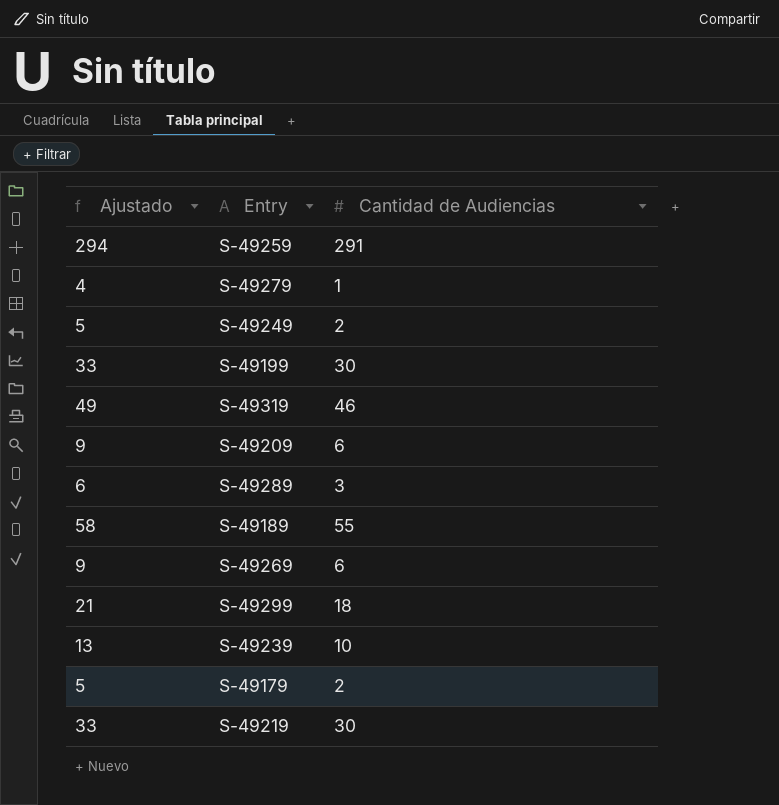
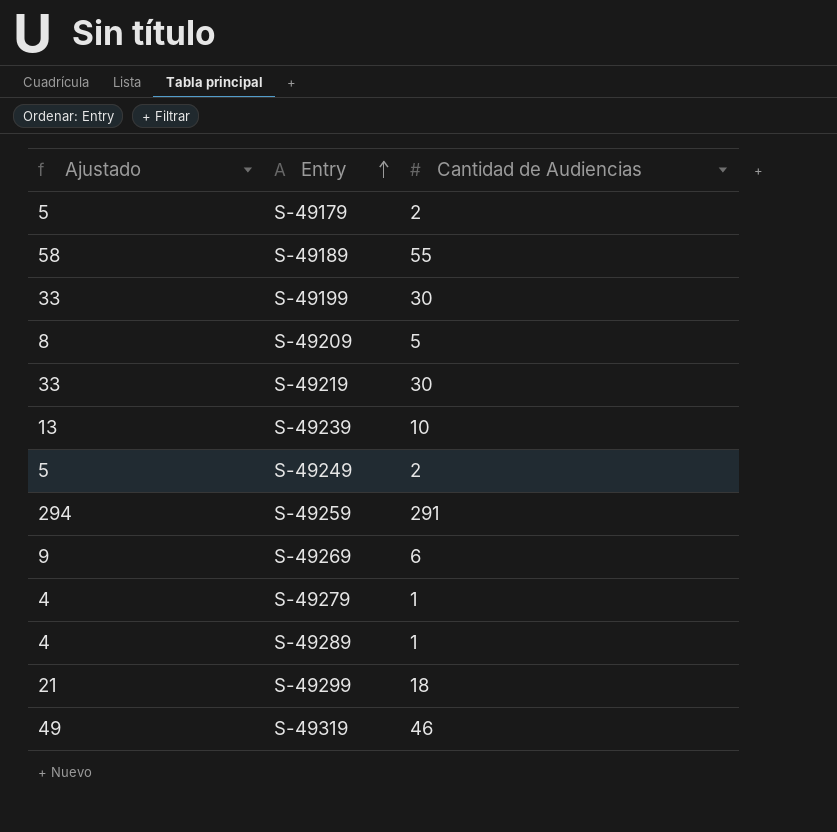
row order: none -> Entry ascending
S-49209 | Ajustado: 9 -> 8
S-49209 | Cantidad de Audiencias: 6 -> 5
S-49289 | Ajustado: 6 -> 4
S-49289 | Cantidad de Audiencias: 3 -> 1

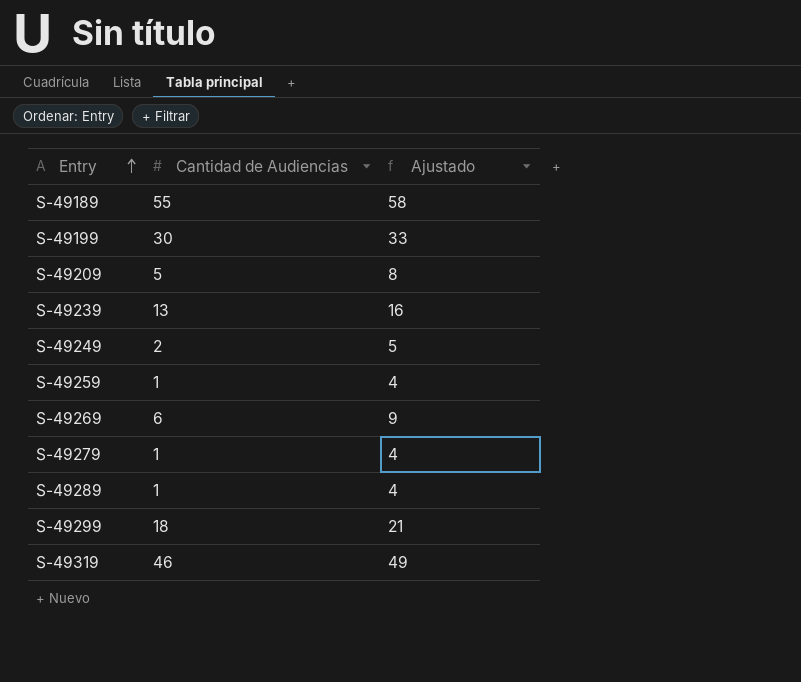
column Ajustado | position: 1 -> 3
row S-49179: 5 | 2 -> none
row S-49219: 33 | 30 -> none
S-49239 | Cantidad de Audiencias: 10 -> 13
S-49239 | Ajustado: 13 -> 16
S-49259 | Cantidad de Audiencias: 291 -> 1
S-49259 | Ajustado: 294 -> 4

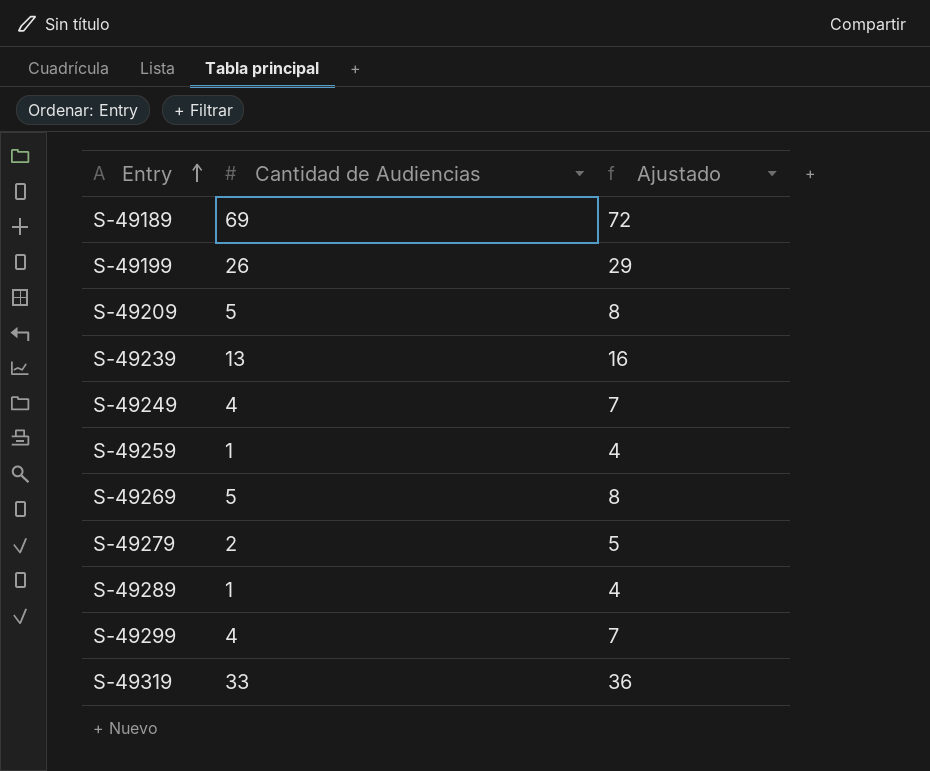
S-49189 | Cantidad de Audiencias: 55 -> 69
S-49189 | Ajustado: 58 -> 72
S-49199 | Cantidad de Audiencias: 30 -> 26
S-49199 | Ajustado: 33 -> 29
S-49249 | Cantidad de Audiencias: 2 -> 4
S-49249 | Ajustado: 5 -> 7
S-49269 | Cantidad de Audiencias: 6 -> 5
S-49269 | Ajustado: 9 -> 8
S-49279 | Cantidad de Audiencias: 1 -> 2
S-49279 | Ajustado: 4 -> 5
S-49299 | Cantidad de Audiencias: 18 -> 4
S-49299 | Ajustado: 21 -> 7
S-49319 | Cantidad de Audiencias: 46 -> 33
S-49319 | Ajustado: 49 -> 36

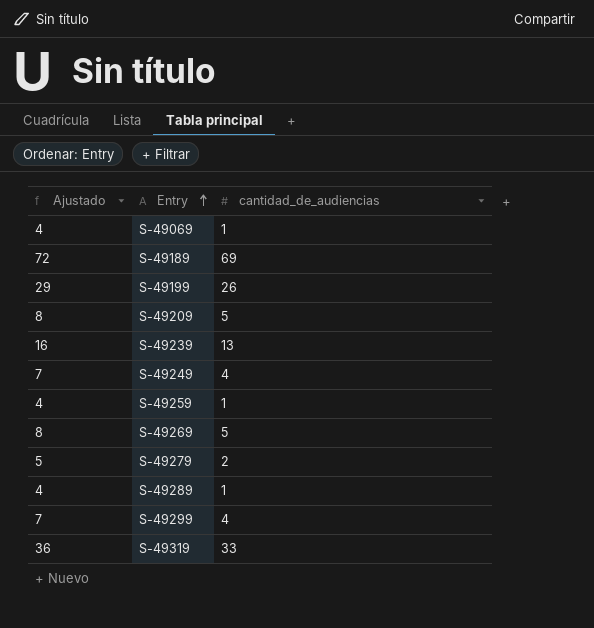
column Ajustado | position: 3 -> 1
column name: Cantidad de Audiencias -> cantidad_de_audiencias
row S-49069: none -> 4 | 1

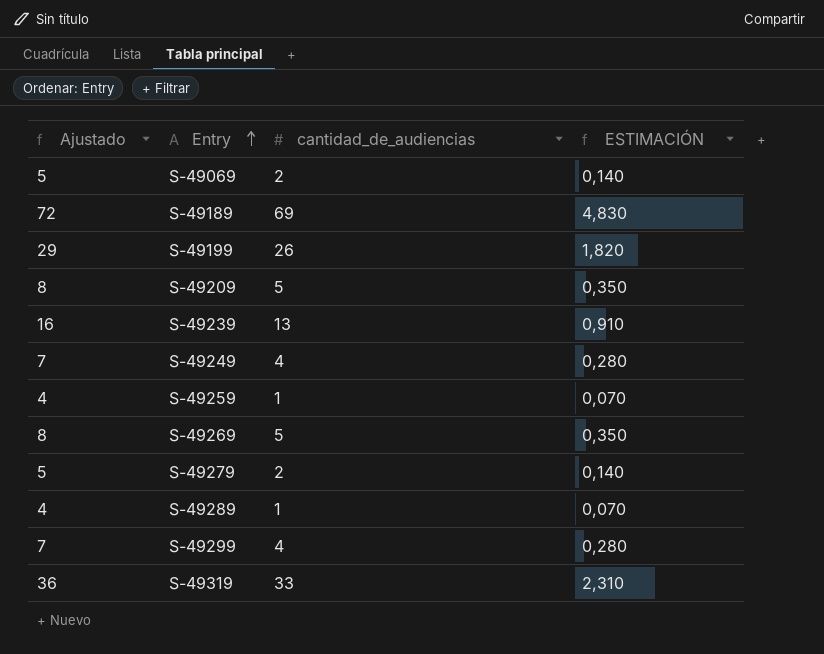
column ESTIMACIÓN | formula: none -> [cantidad_de_audiencias] * 0,07
S-49069 | Ajustado: 4 -> 5
S-49069 | cantidad_de_audiencias: 1 -> 2

